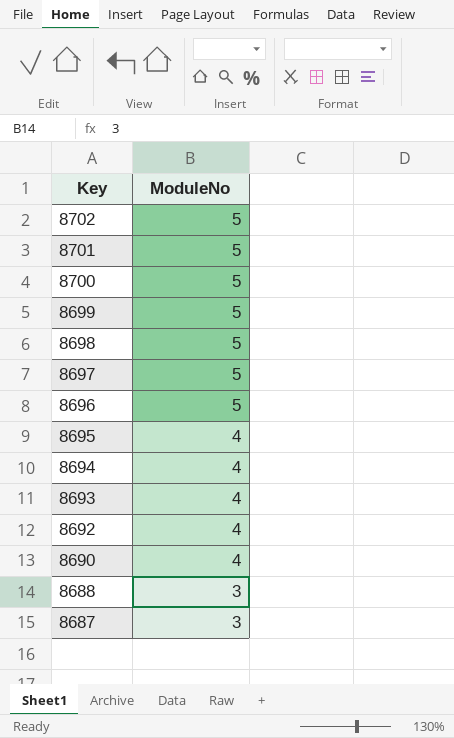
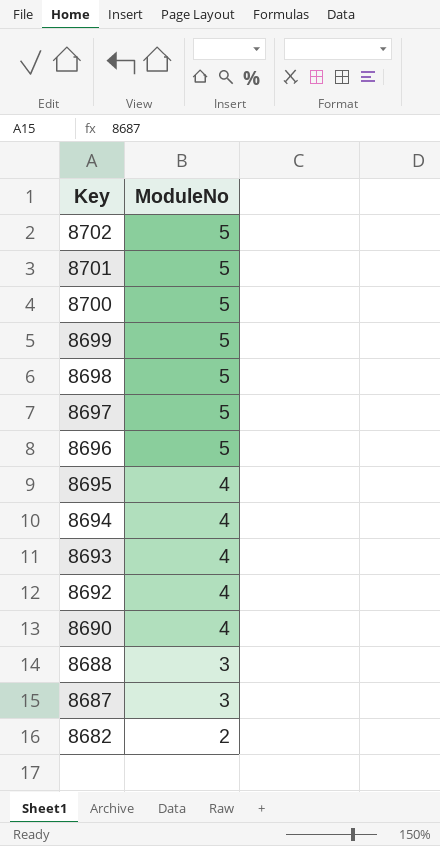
row 8682: none -> 2

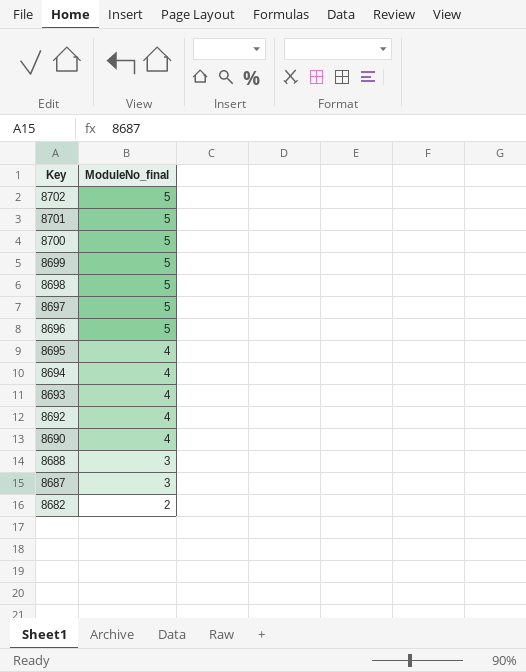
column name: ModuleNo -> ModuleNo_final

